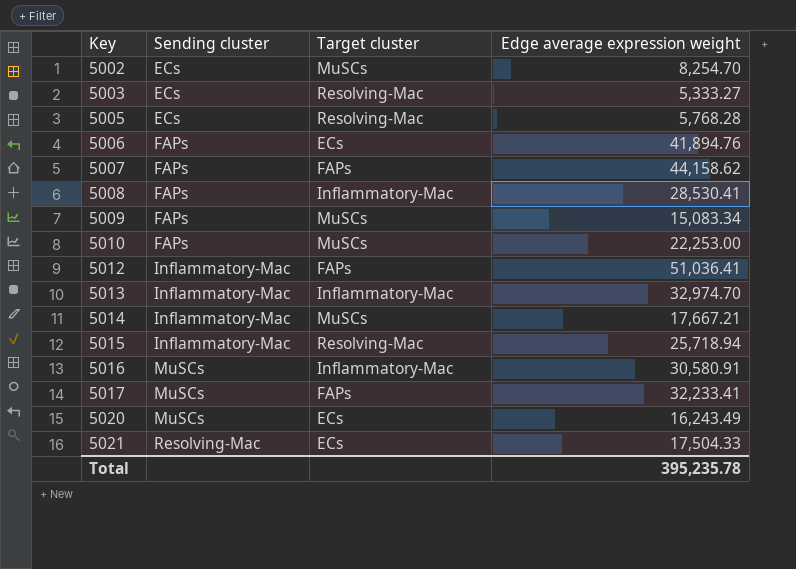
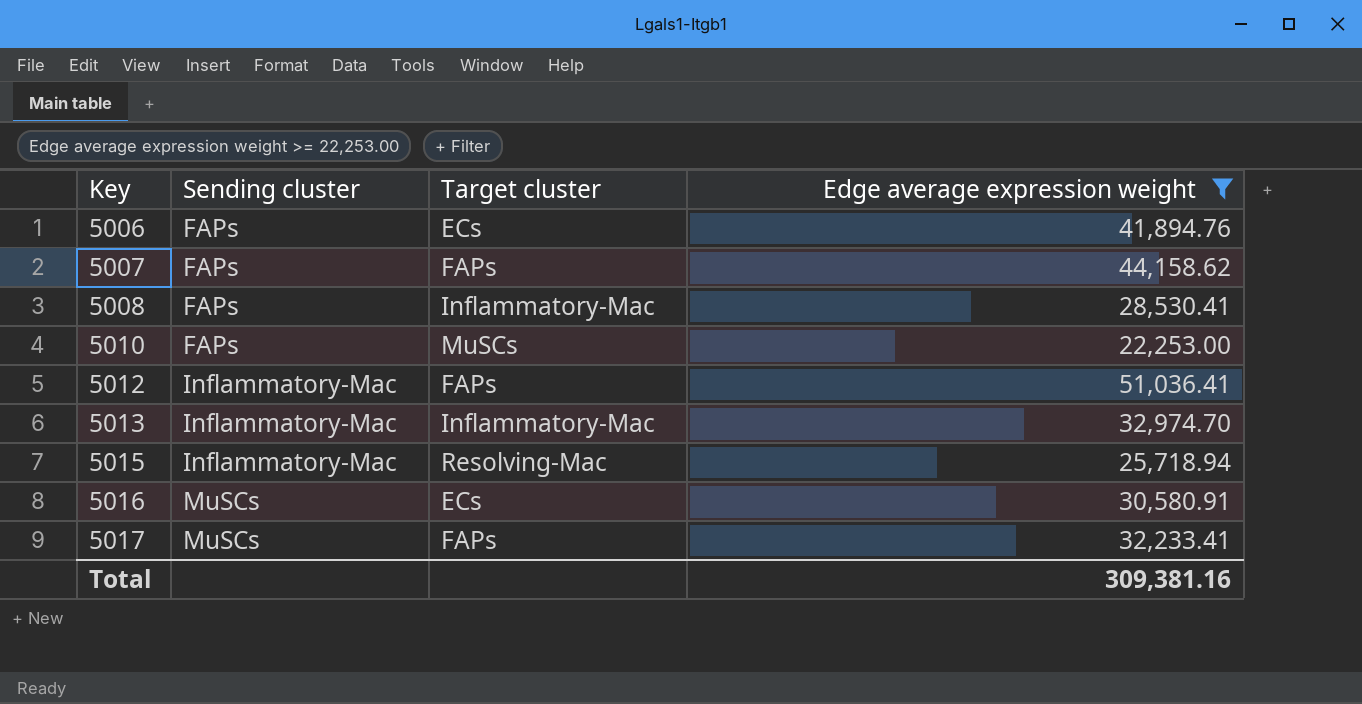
filter: none -> Edge average expression weight >= 22,253.00
5016 | Target cluster: Inflammatory-Mac -> ECs
Total | Edge average expression weight: 395,235.78 -> 309,381.16

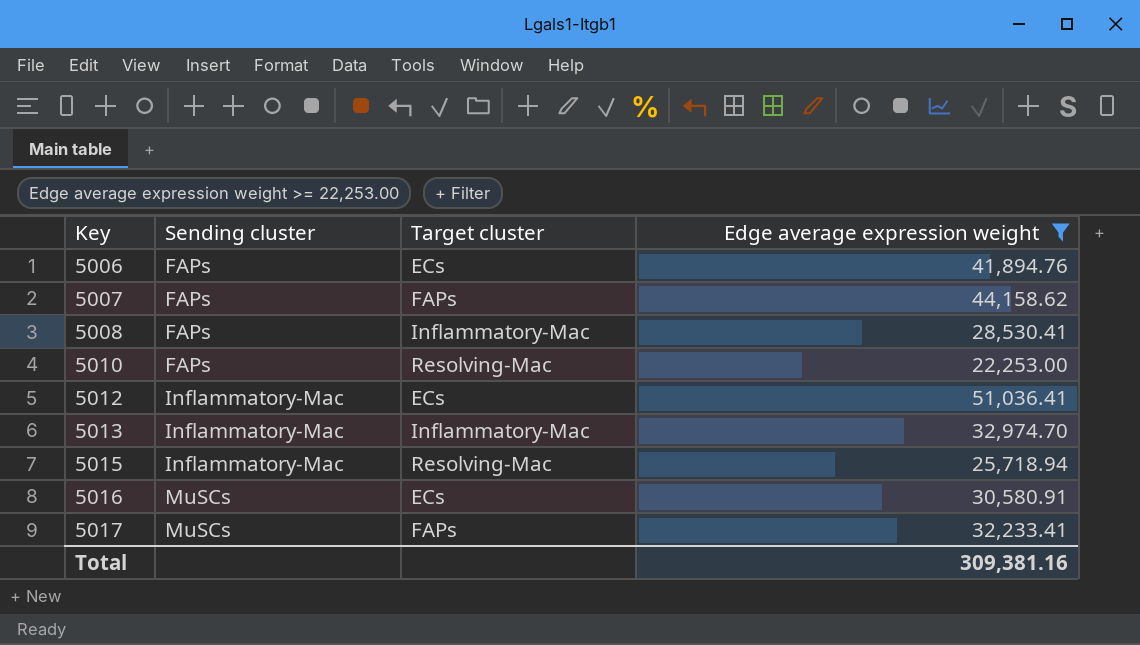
5010 | Target cluster: MuSCs -> Resolving-Mac
5012 | Target cluster: FAPs -> ECs

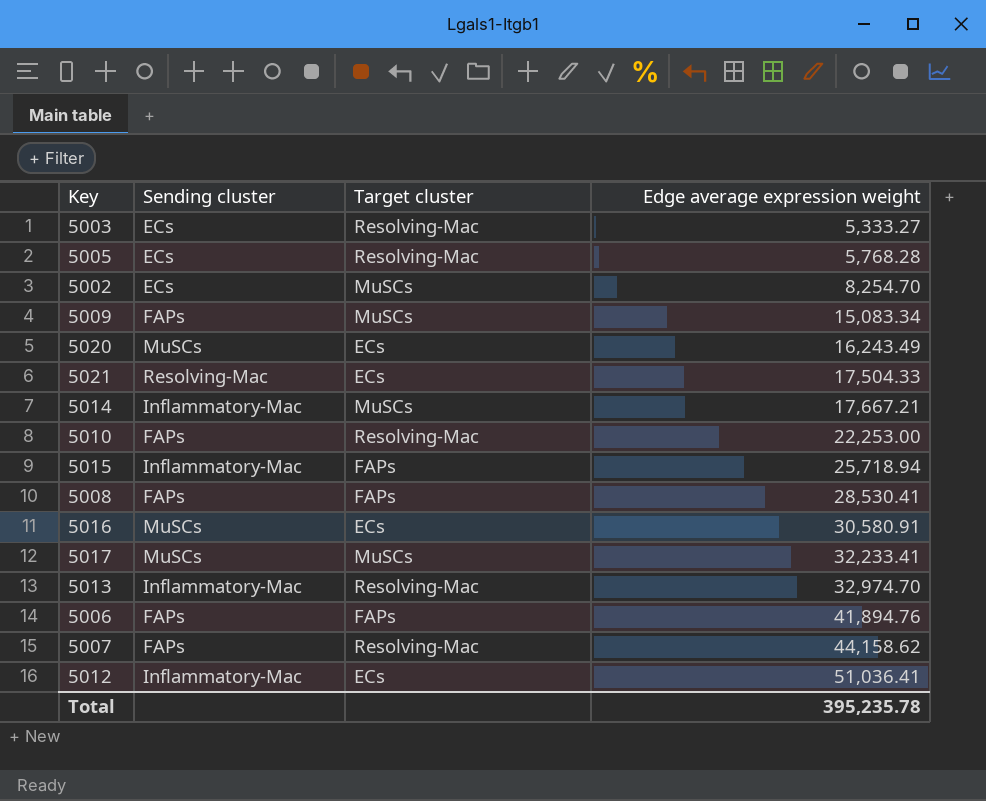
filter: Edge average expression weight >= 22,253.00 -> none
row order: Key ascending -> Edge average expression weight ascending
5015 | Target cluster: Resolving-Mac -> FAPs
5008 | Target cluster: Inflammatory-Mac -> FAPs
5017 | Target cluster: FAPs -> MuSCs
5013 | Target cluster: Inflammatory-Mac -> Resolving-Mac
5006 | Target cluster: ECs -> FAPs
5007 | Target cluster: FAPs -> Resolving-Mac
Total | Edge average expression weight: 309,381.16 -> 395,235.78

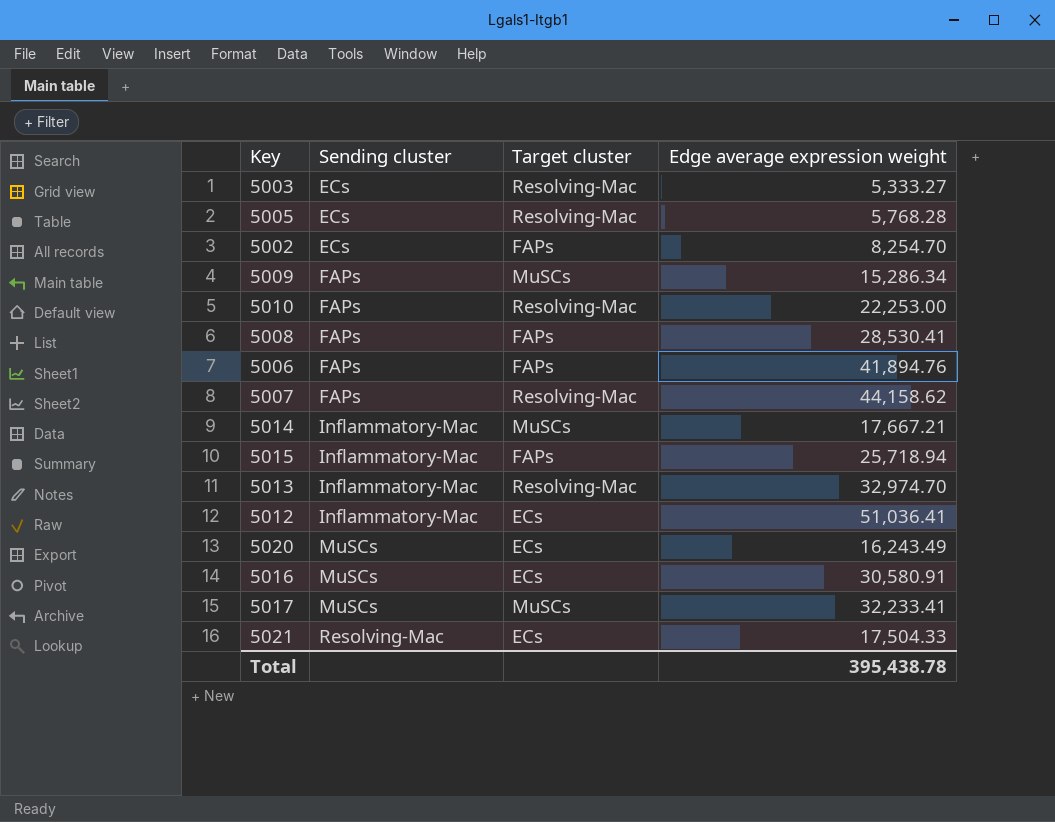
row order: Edge average expression weight ascending -> Sending cluster ascending
5002 | Target cluster: MuSCs -> FAPs
5009 | Edge average expression weight: 15,083.34 -> 15,286.34
Total | Edge average expression weight: 395,235.78 -> 395,438.78

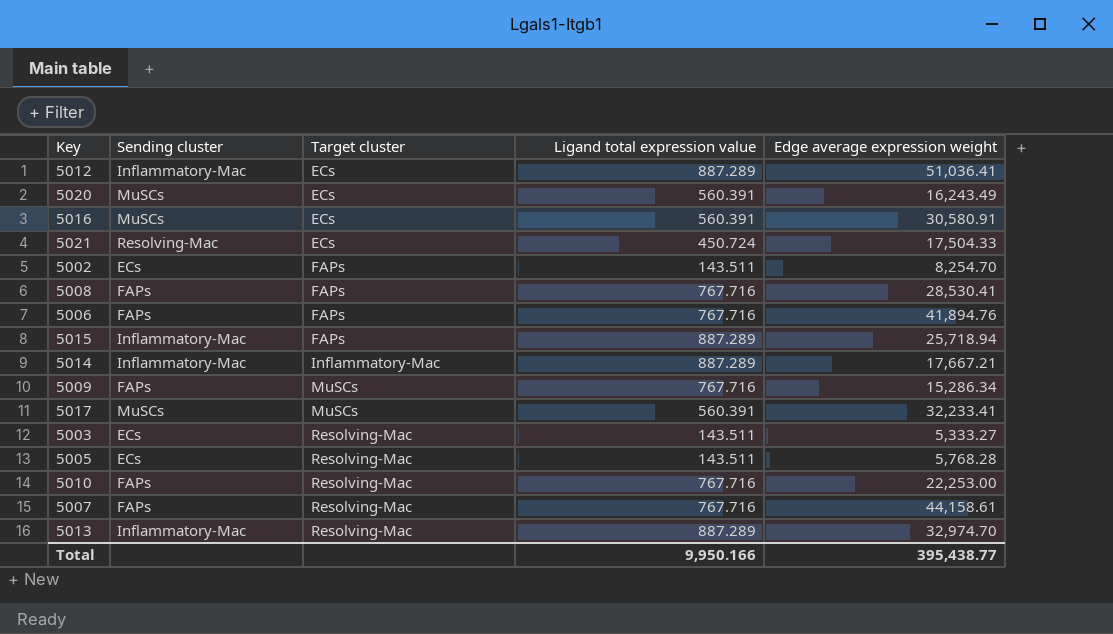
row order: Sending cluster ascending -> Target cluster ascending
column Ligand total expression value | position: none -> 4
5014 | Target cluster: MuSCs -> Inflammatory-Mac
5007 | Edge average expression weight: 44,158.62 -> 44,158.61
Total | Edge average expression weight: 395,438.78 -> 395,438.77

